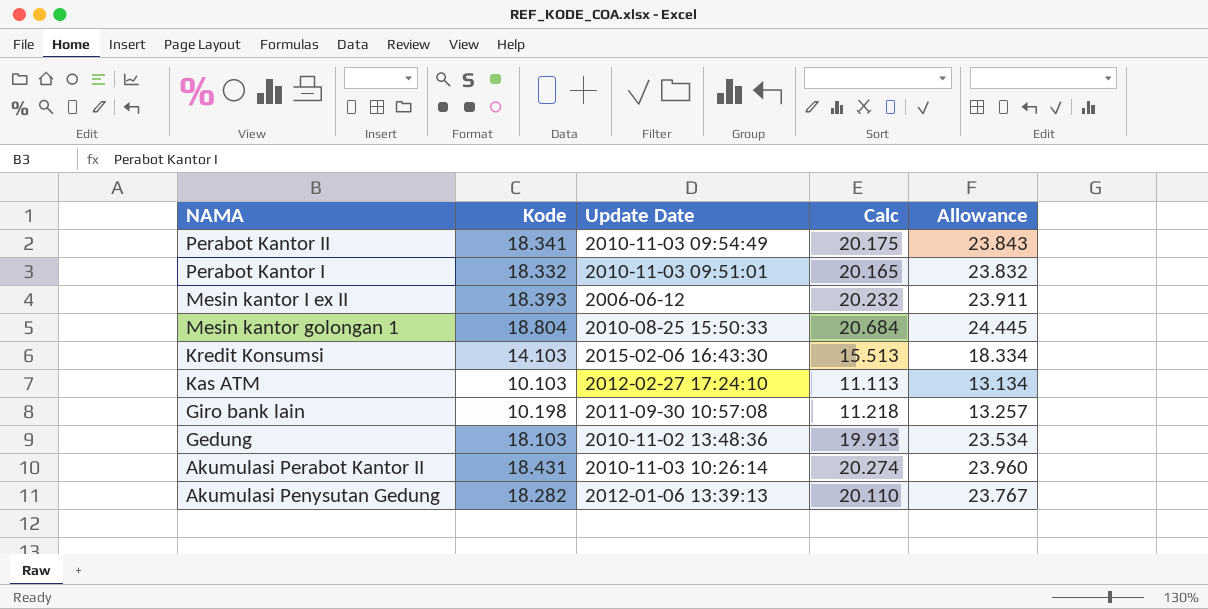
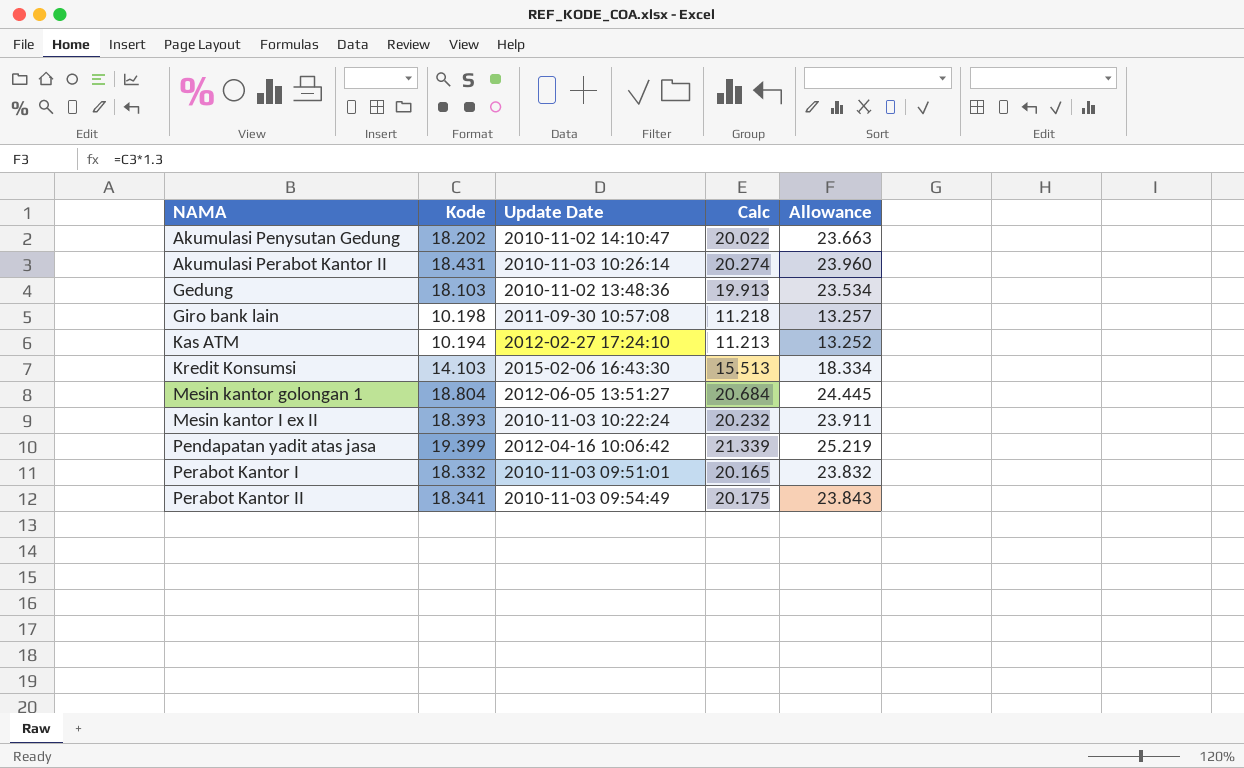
row order: NAMA descending -> NAMA ascending
Akumulasi Penysutan Gedung | Kode: 18.282 -> 18.202
Akumulasi Penysutan Gedung | Update Date: 2012-01-06 13:39:13 -> 2010-11-02 14:10:47
Akumulasi Penysutan Gedung | Calc: 20.110 -> 20.022
Akumulasi Penysutan Gedung | Allowance: 23.767 -> 23.663
Kas ATM | Kode: 10.103 -> 10.194
Kas ATM | Calc: 11.113 -> 11.213
Kas ATM | Allowance: 13.134 -> 13.252
Mesin kantor golongan 1 | Update Date: 2010-08-25 15:50:33 -> 2012-06-05 13:51:27
Mesin kantor I ex II | Update Date: 2006-06-12 -> 2010-11-03 10:22:24
row Pendapatan yadit atas jasa: none -> 19.399 | 2012-04-16 10:06:42 | 21.339 | 25.219

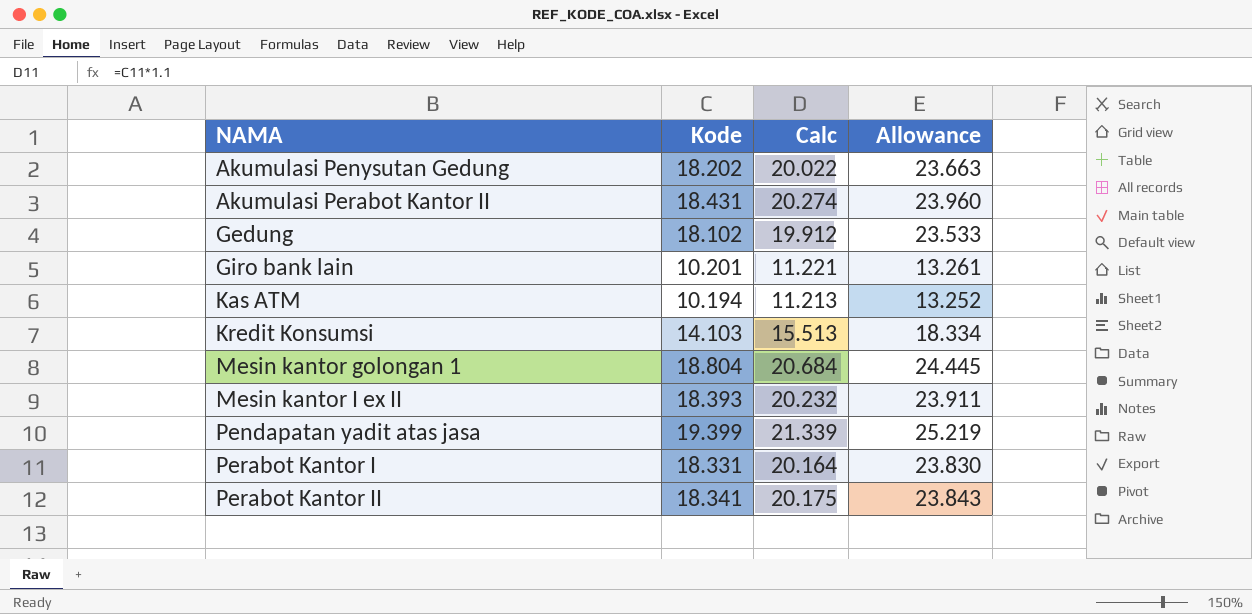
column Update Date | position: 3 -> none
Gedung | Kode: 18.103 -> 18.102
Gedung | Calc: 19.913 -> 19.912
Gedung | Allowance: 23.534 -> 23.533
Giro bank lain | Kode: 10.198 -> 10.201
Giro bank lain | Calc: 11.218 -> 11.221
Giro bank lain | Allowance: 13.257 -> 13.261
Perabot Kantor I | Kode: 18.332 -> 18.331
Perabot Kantor I | Calc: 20.165 -> 20.164
Perabot Kantor I | Allowance: 23.832 -> 23.830

